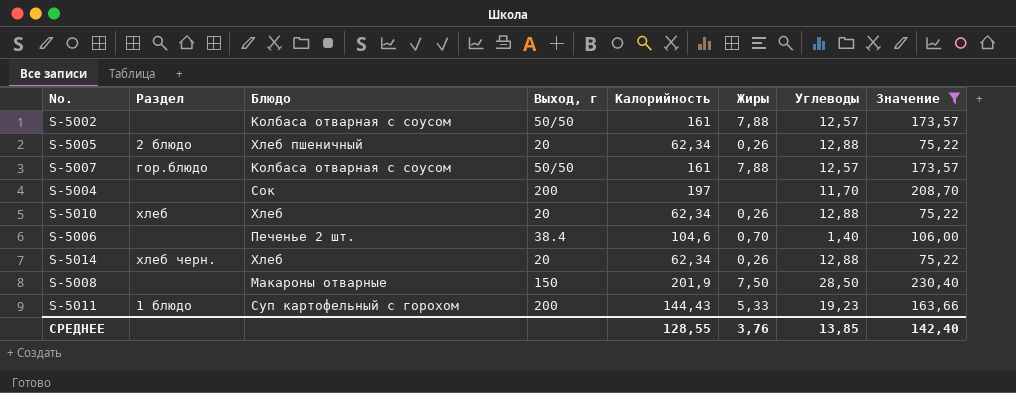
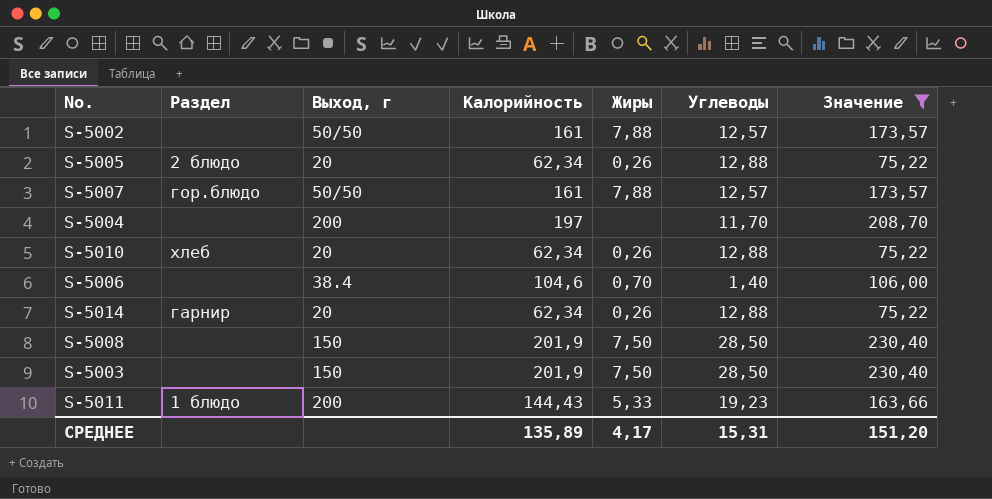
column Блюдо | position: 3 -> none
S-5014 | Раздел: хлеб черн. -> гарнир
row S-5003: none -> none | 150 | 201,9 | 7,50 | 28,50 | 230,40
СРЕДНЕЕ | Калорийность: 128,55 -> 135,89
СРЕДНЕЕ | Жиры: 3,76 -> 4,17
СРЕДНЕЕ | Углеводы: 13,85 -> 15,31
СРЕДНЕЕ | Значение: 142,40 -> 151,20

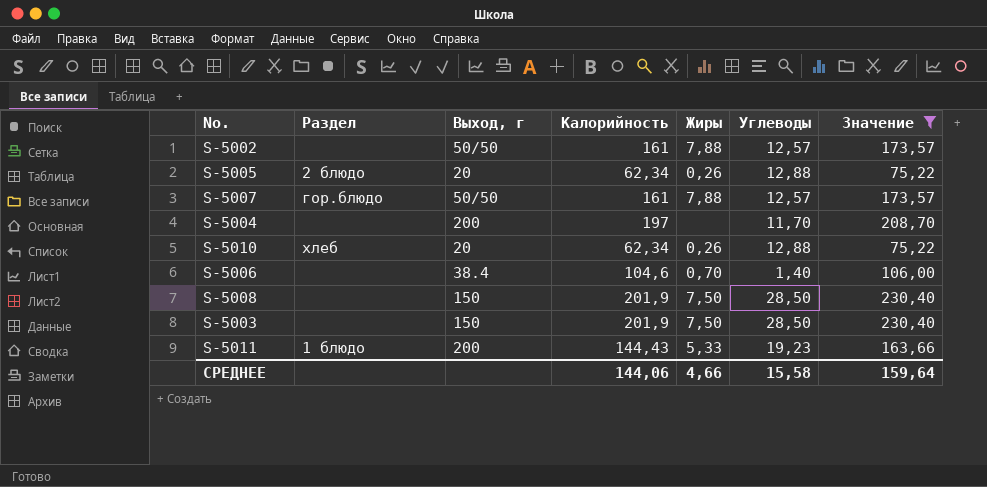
row S-5014: гарнир | 20 | 62,34 | 0,26 | 12,88 | 75,22 -> none
СРЕДНЕЕ | Калорийность: 135,89 -> 144,06
СРЕДНЕЕ | Жиры: 4,17 -> 4,66
СРЕДНЕЕ | Углеводы: 15,31 -> 15,58
СРЕДНЕЕ | Значение: 151,20 -> 159,64

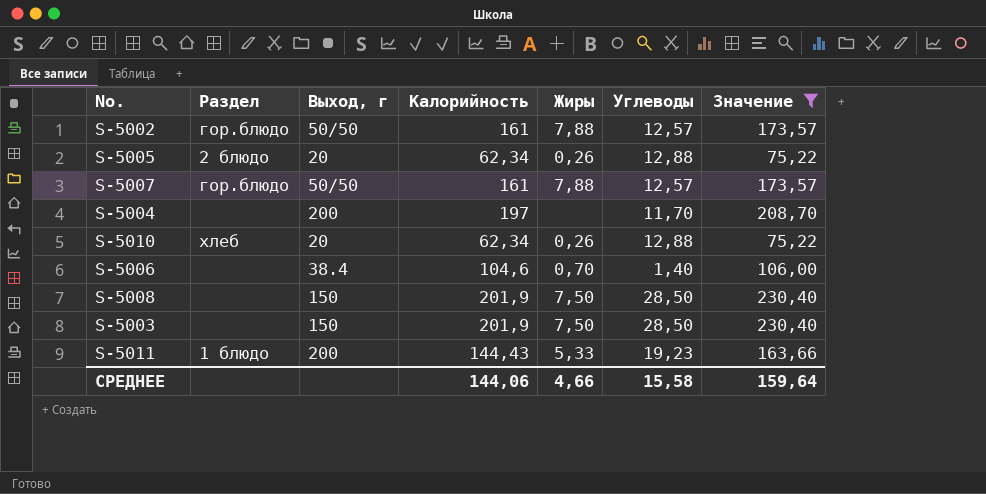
S-5002 | Раздел: none -> гор.блюдо

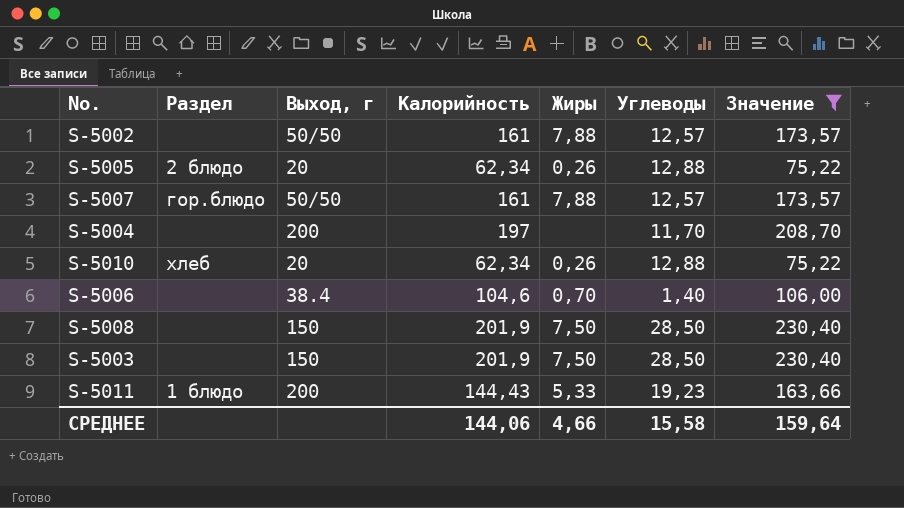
S-5002 | Раздел: гор.блюдо -> none

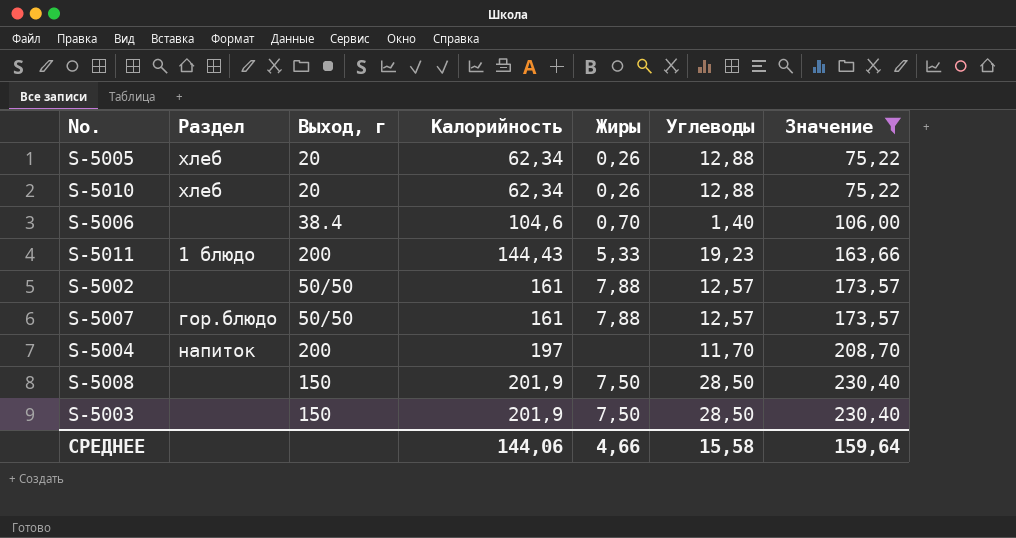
row order: none -> Калорийность ascending
S-5005 | Раздел: 2 блюдо -> хлеб
S-5004 | Раздел: none -> напиток

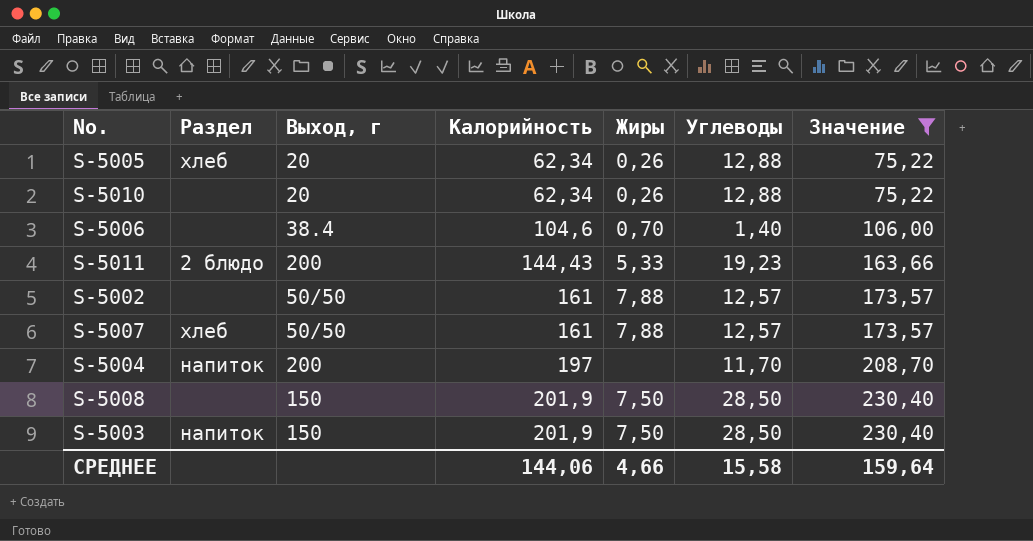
S-5010 | Раздел: хлеб -> none
S-5011 | Раздел: 1 блюдо -> 2 блюдо
S-5007 | Раздел: гор.блюдо -> хлеб
S-5003 | Раздел: none -> напиток

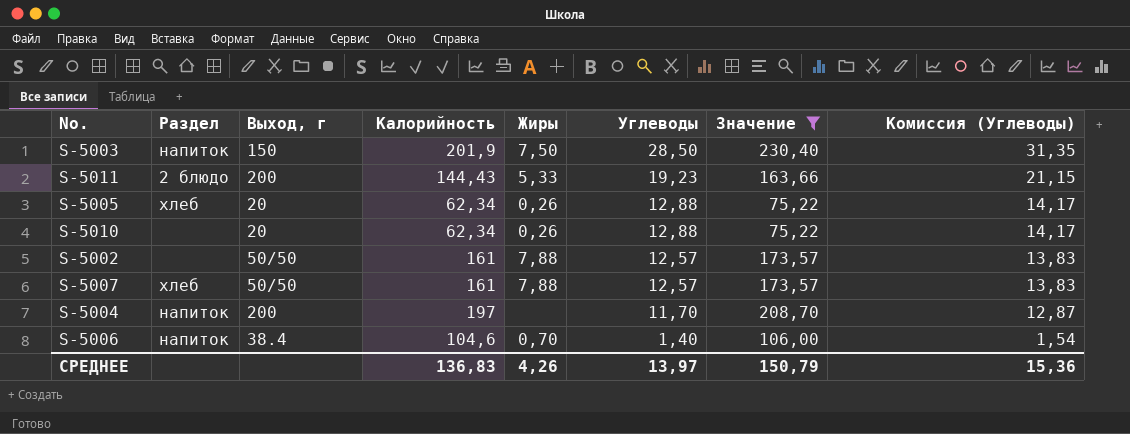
row order: Калорийность ascending -> Углеводы descending
column Комиссия (Углеводы) | formula: none -> [Углеводы] * 1,1
row S-5008: none | 150 | 201,9 | 7,50 | 28,50 | 230,40 -> none
S-5006 | Раздел: none -> напиток
СРЕДНЕЕ | Калорийность: 144,06 -> 136,83
СРЕДНЕЕ | Жиры: 4,66 -> 4,26
СРЕДНЕЕ | Углеводы: 15,58 -> 13,97
СРЕДНЕЕ | Значение: 159,64 -> 150,79

